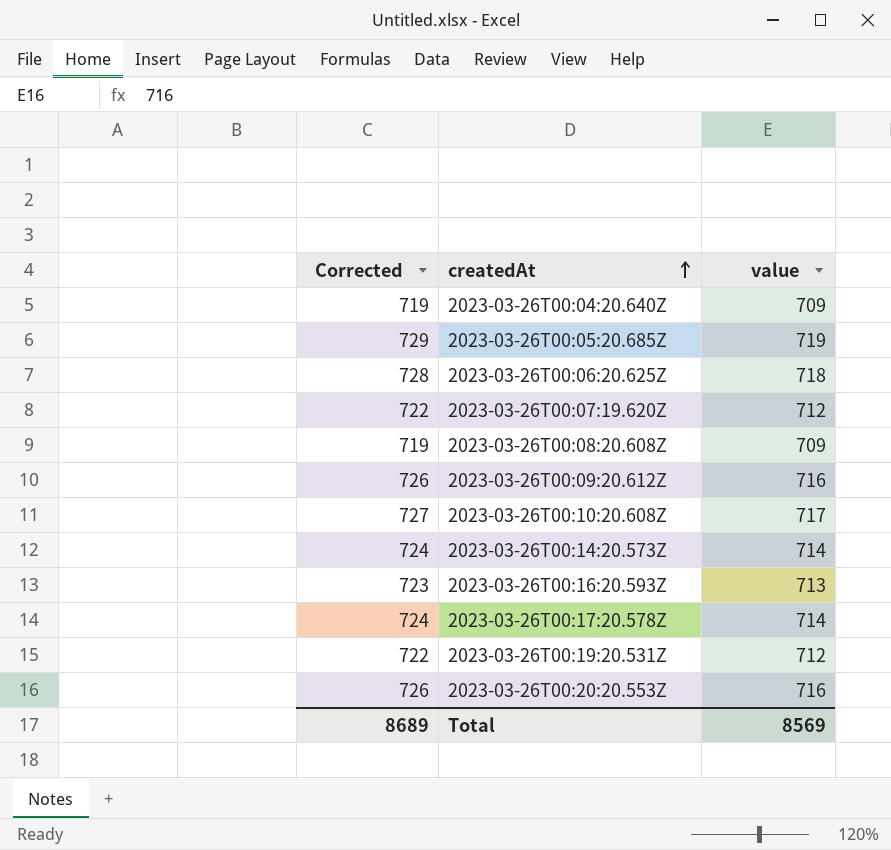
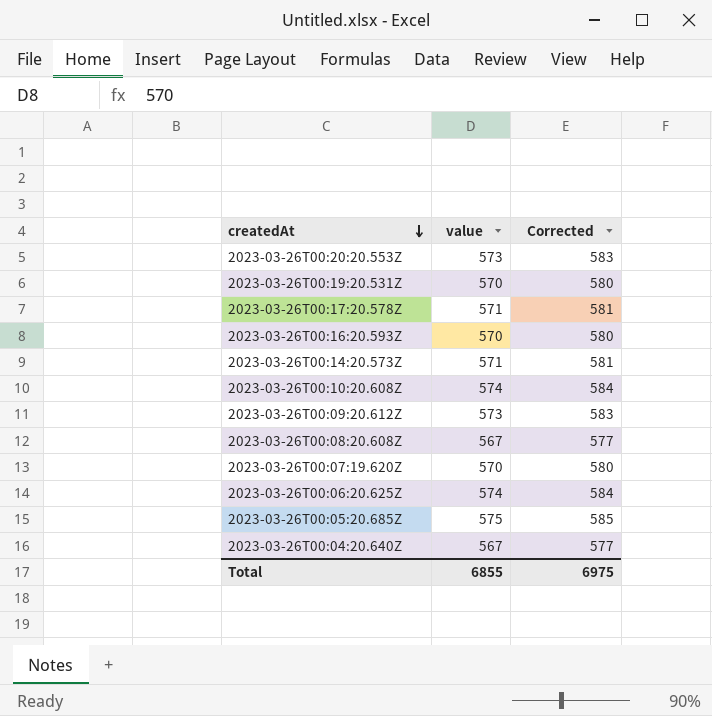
row order: createdAt ascending -> createdAt descending
column Corrected | position: 1 -> 3
2023-03-26T00:20:20.553Z | value: 716 -> 573
2023-03-26T00:20:20.553Z | Corrected: 726 -> 583
2023-03-26T00:19:20.531Z | value: 712 -> 570
2023-03-26T00:19:20.531Z | Corrected: 722 -> 580
2023-03-26T00:17:20.578Z | value: 714 -> 571
2023-03-26T00:17:20.578Z | Corrected: 724 -> 581
2023-03-26T00:16:20.593Z | value: 713 -> 570
2023-03-26T00:16:20.593Z | Corrected: 723 -> 580
2023-03-26T00:14:20.573Z | value: 714 -> 571
2023-03-26T00:14:20.573Z | Corrected: 724 -> 581
2023-03-26T00:10:20.608Z | value: 717 -> 574
2023-03-26T00:10:20.608Z | Corrected: 727 -> 584
2023-03-26T00:09:20.612Z | value: 716 -> 573
2023-03-26T00:09:20.612Z | Corrected: 726 -> 583
2023-03-26T00:08:20.608Z | value: 709 -> 567
2023-03-26T00:08:20.608Z | Corrected: 719 -> 577
2023-03-26T00:07:19.620Z | value: 712 -> 570
2023-03-26T00:07:19.620Z | Corrected: 722 -> 580
2023-03-26T00:06:20.625Z | value: 718 -> 574
2023-03-26T00:06:20.625Z | Corrected: 728 -> 584
2023-03-26T00:05:20.685Z | value: 719 -> 575
2023-03-26T00:05:20.685Z | Corrected: 729 -> 585
2023-03-26T00:04:20.640Z | value: 709 -> 567
2023-03-26T00:04:20.640Z | Corrected: 719 -> 577
Total | value: 8569 -> 6855
Total | Corrected: 8689 -> 6975

